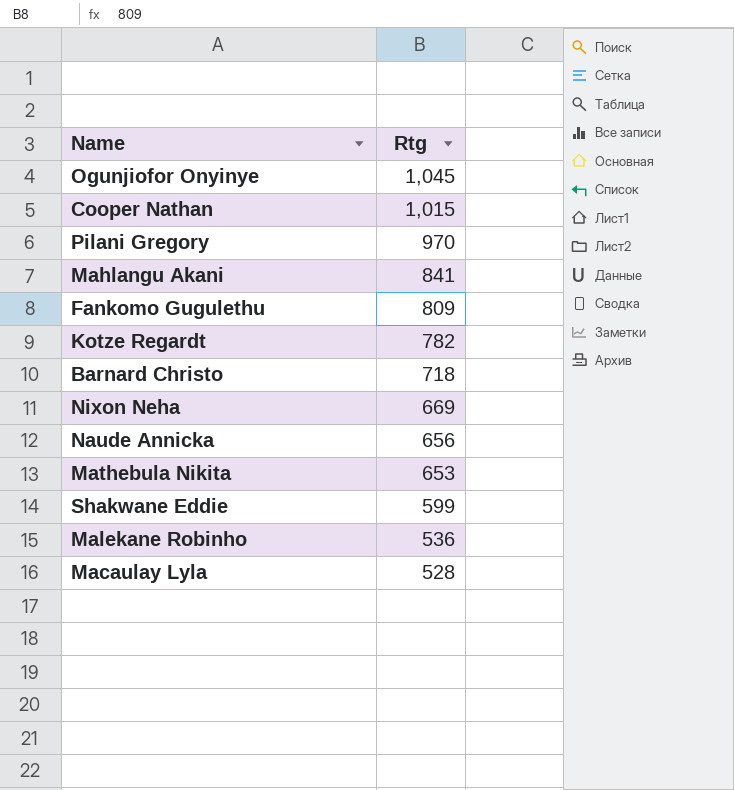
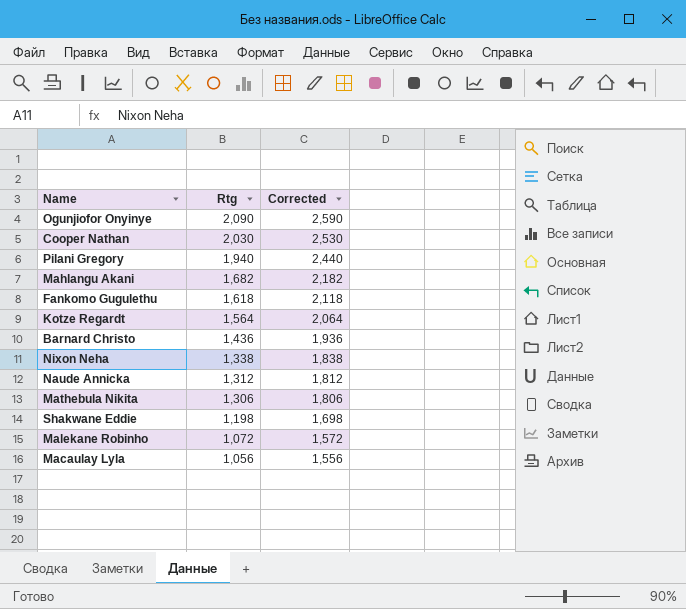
column Corrected | formula: none -> [Rtg] + 500
Ogunjiofor Onyinye | Rtg: 1,045 -> 2,090
Cooper Nathan | Rtg: 1,015 -> 2,030
Pilani Gregory | Rtg: 970 -> 1,940
Mahlangu Akani | Rtg: 841 -> 1,682
Fankomo Gugulethu | Rtg: 809 -> 1,618
Kotze Regardt | Rtg: 782 -> 1,564
Barnard Christo | Rtg: 718 -> 1,436
Nixon Neha | Rtg: 669 -> 1,338
Naude Annicka | Rtg: 656 -> 1,312
Mathebula Nikita | Rtg: 653 -> 1,306
Shakwane Eddie | Rtg: 599 -> 1,198
Malekane Robinho | Rtg: 536 -> 1,072
Macaulay Lyla | Rtg: 528 -> 1,056

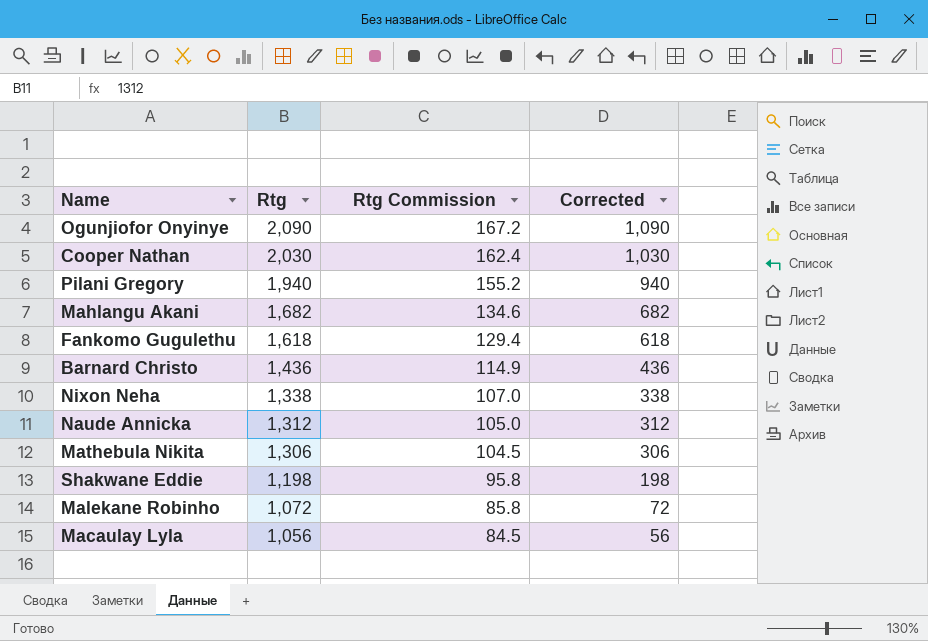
column Rtg Commission | formula: none -> [Rtg] * 0.08
column Corrected | formula: [Rtg] + 500 -> [Rtg] - 1000
row Kotze Regardt: 1,564 | 2,064 -> none

